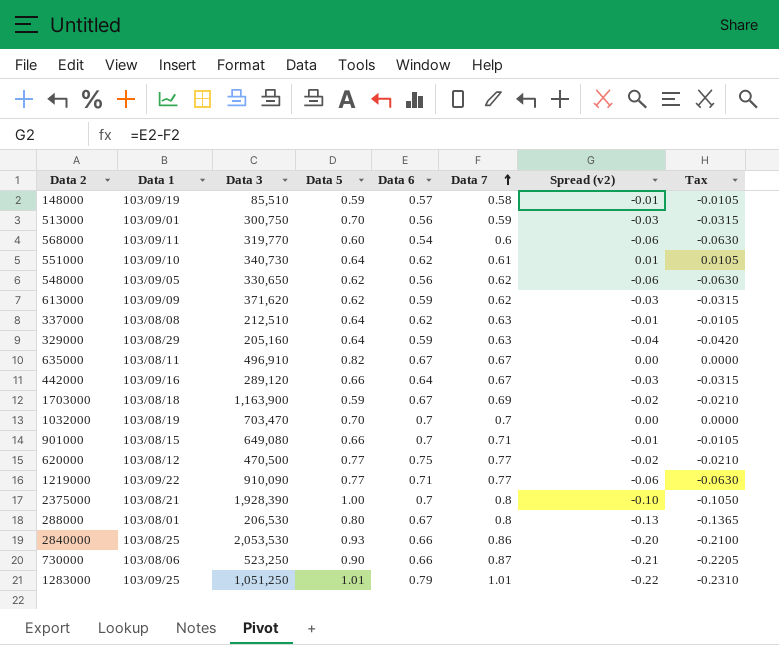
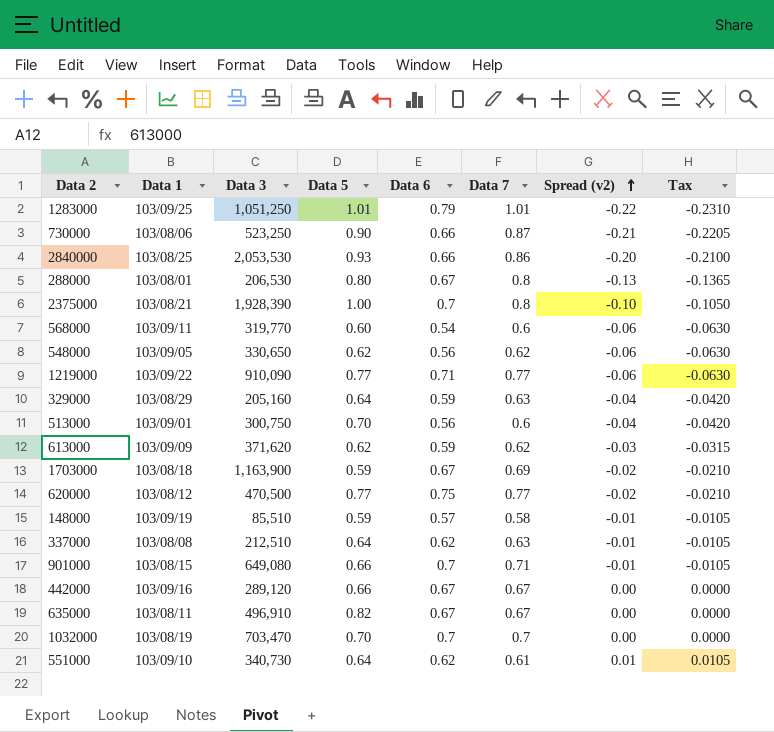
row order: Data 7 ascending -> Spread (v2) ascending
513000 | Data 7: 0.59 -> 0.6
513000 | Spread (v2): -0.03 -> -0.04
513000 | Tax: -0.0315 -> -0.0420
442000 | Data 6: 0.64 -> 0.67
442000 | Spread (v2): -0.03 -> 0.00
442000 | Tax: -0.0315 -> 0.0000

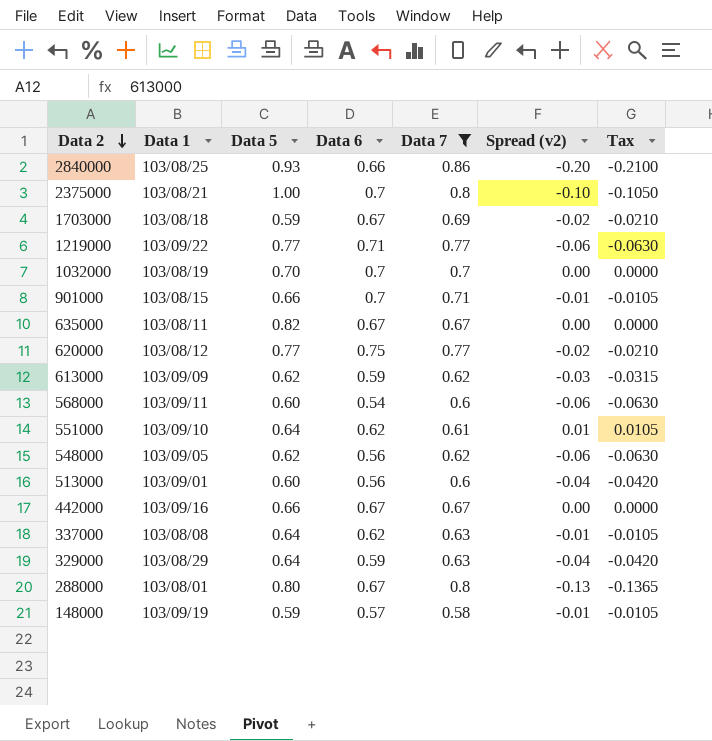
filter: none -> Data 7 <= 0.86
row order: Spread (v2) ascending -> Data 2 descending
column Data 3 | position: 3 -> none
513000 | Data 5: 0.70 -> 0.60

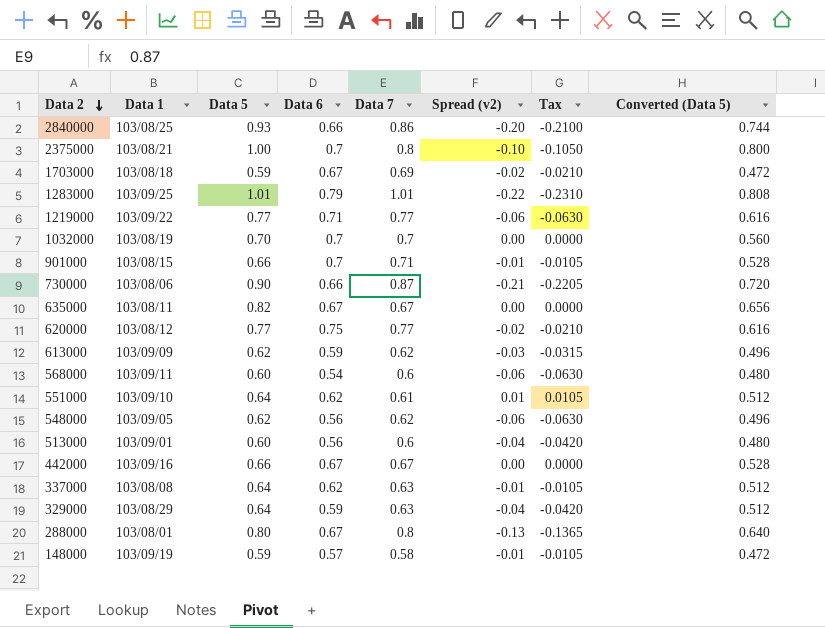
filter: Data 7 <= 0.86 -> none
column Converted (Data 5) | formula: none -> [Data 5] * 0.8

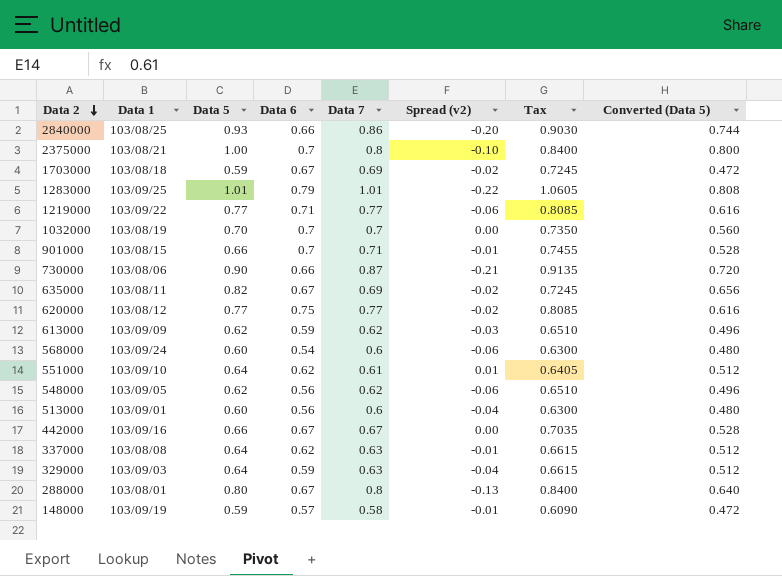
column Tax | formula: [Spread (v2)] * 1.05 -> [Data 7] * 1.05
635000 | Data 7: 0.67 -> 0.69
635000 | Spread (v2): 0.00 -> -0.02
568000 | Data 1: 103/09/11 -> 103/09/24
329000 | Data 1: 103/08/29 -> 103/09/03

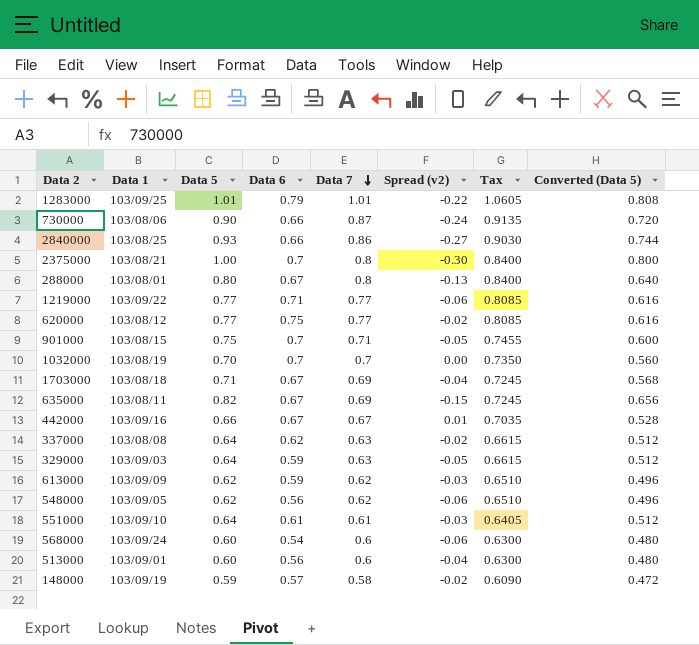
row order: Data 2 descending -> Data 7 descending
column Spread (v2) | formula: [Data 6] - [Data 7] -> [Data 6] - [Data 5]
901000 | Data 5: 0.66 -> 0.75
901000 | Converted (Data 5): 0.528 -> 0.600
1703000 | Data 5: 0.59 -> 0.71
1703000 | Converted (Data 5): 0.472 -> 0.568
551000 | Data 6: 0.62 -> 0.61

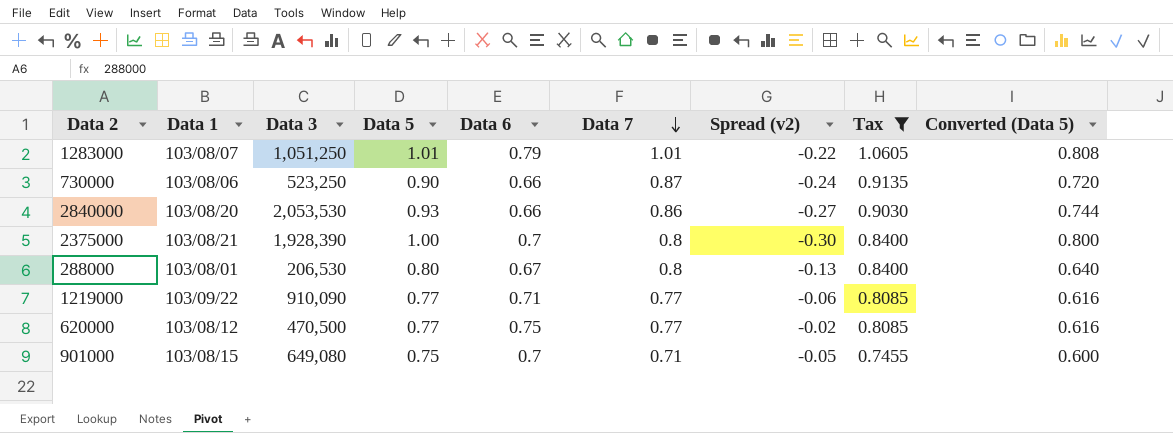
filter: none -> Tax >= 0.7455
column Data 3 | position: none -> 3
1283000 | Data 1: 103/09/25 -> 103/08/07
2840000 | Data 1: 103/08/25 -> 103/08/20

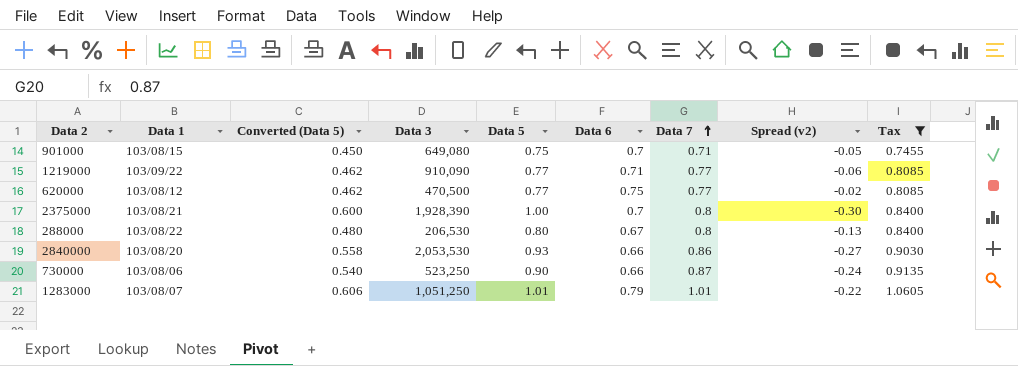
row order: Data 7 descending -> Data 7 ascending
column Converted (Data 5) | formula: [Data 5] * 0.8 -> [Data 5] * 0.6
column Converted (Data 5) | position: 9 -> 3
288000 | Data 1: 103/08/01 -> 103/08/22

